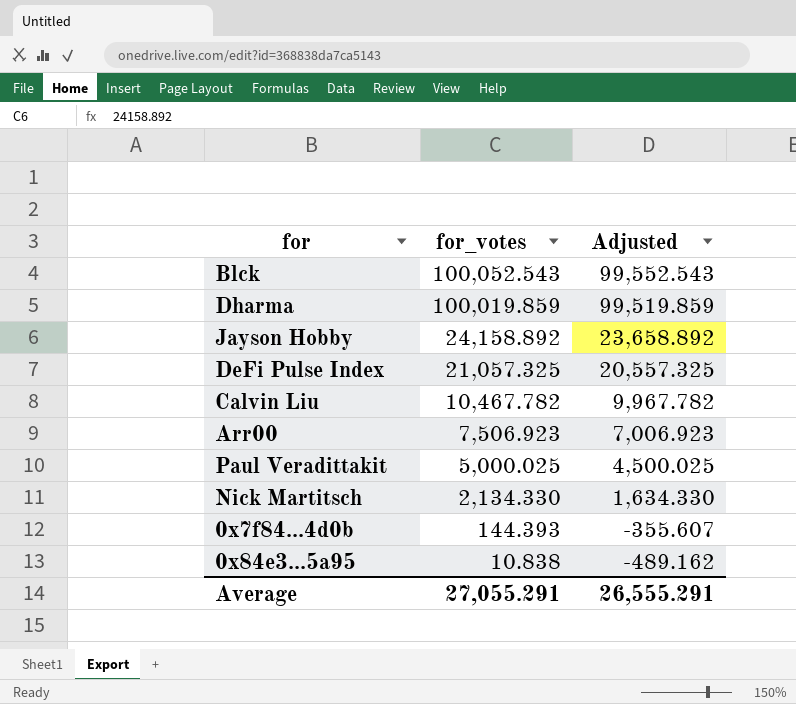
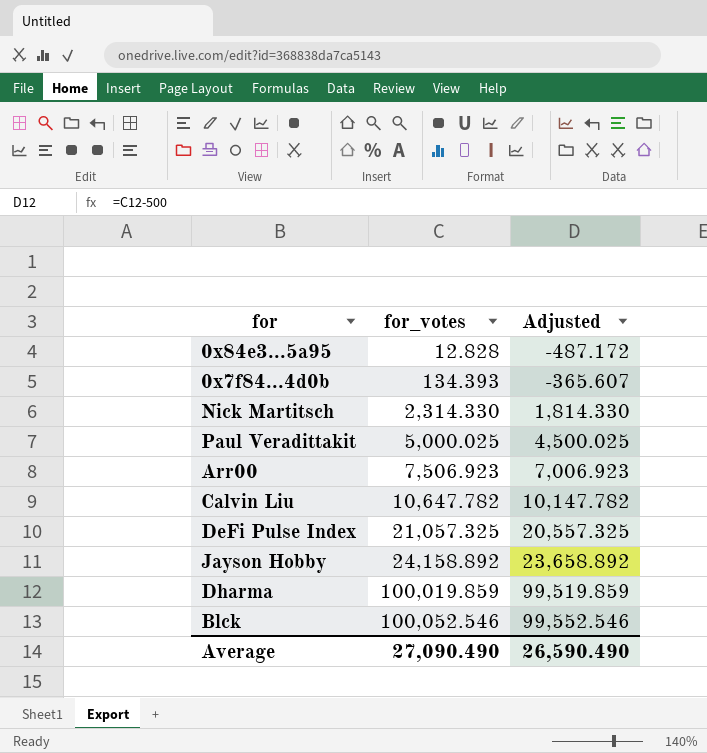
row order: for_votes descending -> for_votes ascending
0x84e3...5a95 | for_votes: 10.838 -> 12.828
0x84e3...5a95 | Adjusted: -489.162 -> -487.172
0x7f84...4d0b | for_votes: 144.393 -> 134.393
0x7f84...4d0b | Adjusted: -355.607 -> -365.607
Nick Martitsch | for_votes: 2,134.330 -> 2,314.330
Nick Martitsch | Adjusted: 1,634.330 -> 1,814.330
Calvin Liu | for_votes: 10,467.782 -> 10,647.782
Calvin Liu | Adjusted: 9,967.782 -> 10,147.782
Blck | for_votes: 100,052.543 -> 100,052.546
Blck | Adjusted: 99,552.543 -> 99,552.546
Average | for_votes: 27,055.291 -> 27,090.490
Average | Adjusted: 26,555.291 -> 26,590.490

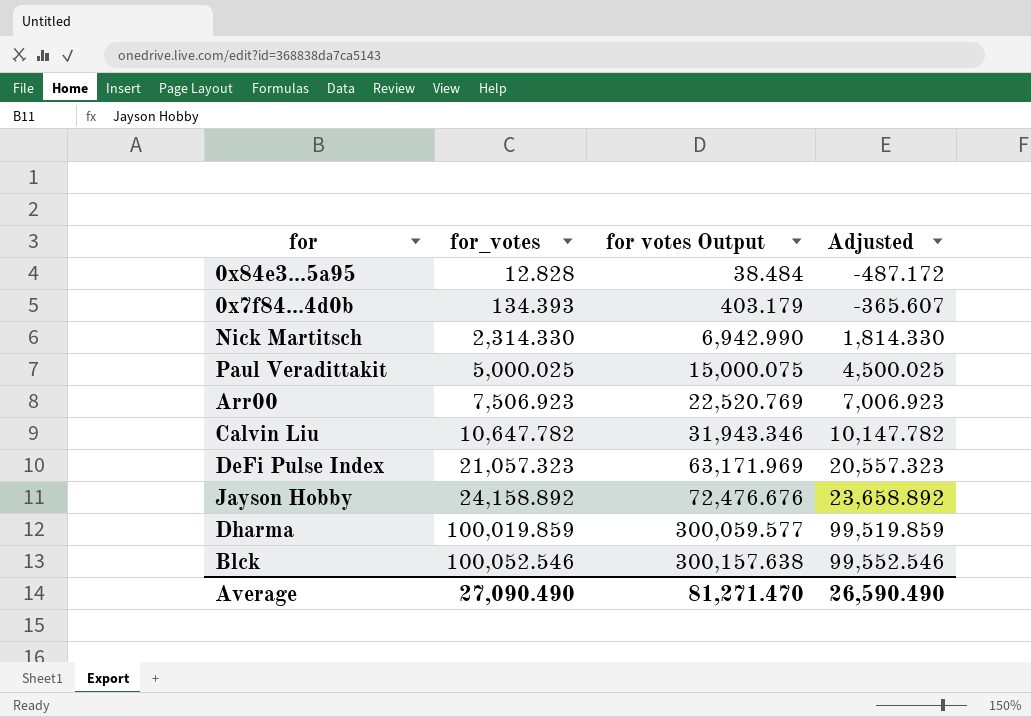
column for votes Output | formula: none -> [for_votes] * 3
DeFi Pulse Index | for_votes: 21,057.325 -> 21,057.323
DeFi Pulse Index | Adjusted: 20,557.325 -> 20,557.323

